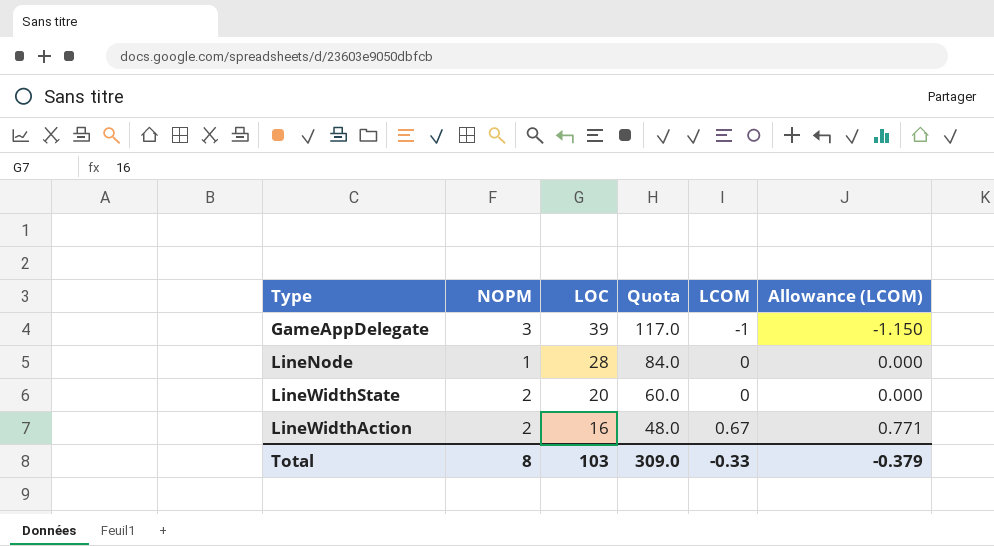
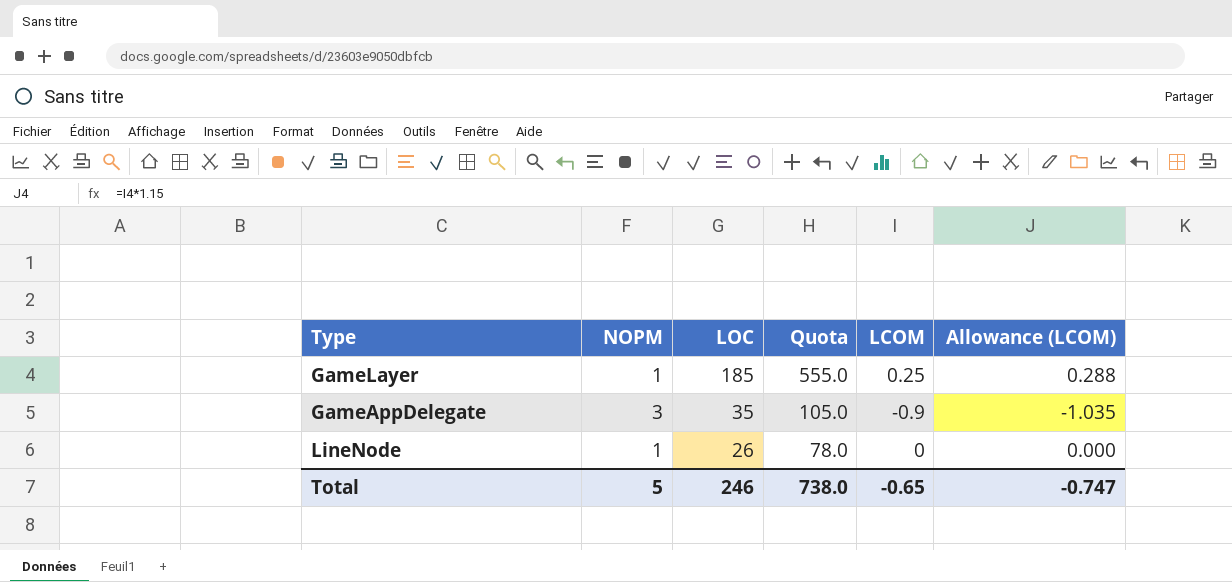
row LineWidthState: 2 | 20 | 60.0 | 0 | 0.000 -> none
row LineWidthAction: 2 | 16 | 48.0 | 0.67 | 0.771 -> none
row GameLayer: none -> 1 | 185 | 555.0 | 0.25 | 0.288
GameAppDelegate | LOC: 39 -> 35
GameAppDelegate | Quota: 117.0 -> 105.0
GameAppDelegate | LCOM: -1 -> -0.9
GameAppDelegate | Allowance (LCOM): -1.150 -> -1.035
LineNode | LOC: 28 -> 26
LineNode | Quota: 84.0 -> 78.0
Total | NOPM: 8 -> 5
Total | LOC: 103 -> 246
Total | Quota: 309.0 -> 738.0
Total | LCOM: -0.33 -> -0.65
Total | Allowance (LCOM): -0.379 -> -0.747

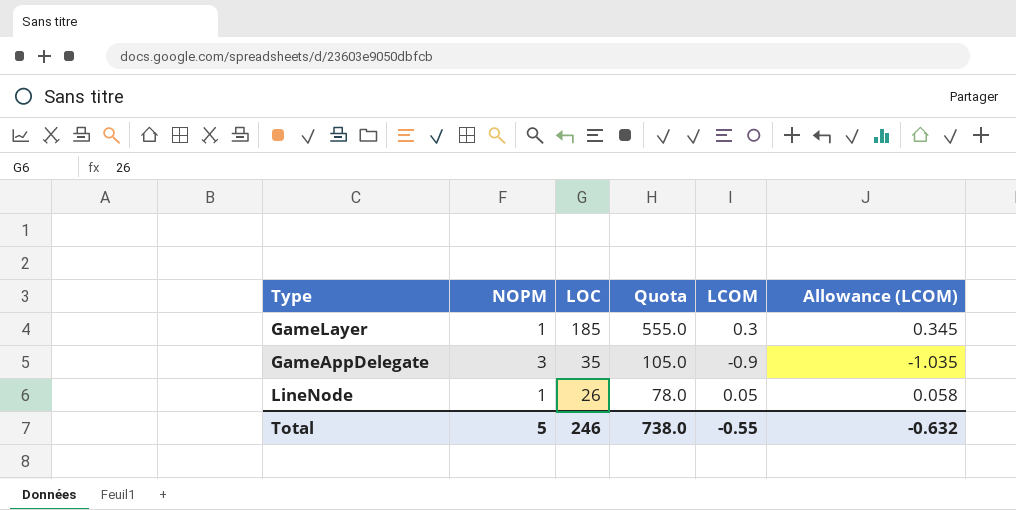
GameLayer | LCOM: 0.25 -> 0.3
GameLayer | Allowance (LCOM): 0.288 -> 0.345
LineNode | LCOM: 0 -> 0.05
LineNode | Allowance (LCOM): 0.000 -> 0.058
Total | LCOM: -0.65 -> -0.55
Total | Allowance (LCOM): -0.747 -> -0.632

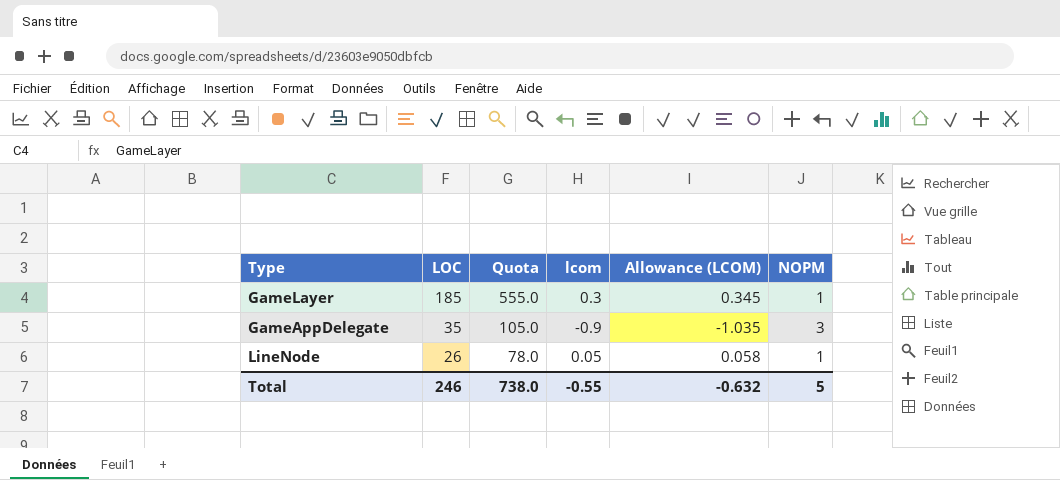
column name: LCOM -> lcom
column NOPM | position: 2 -> 6

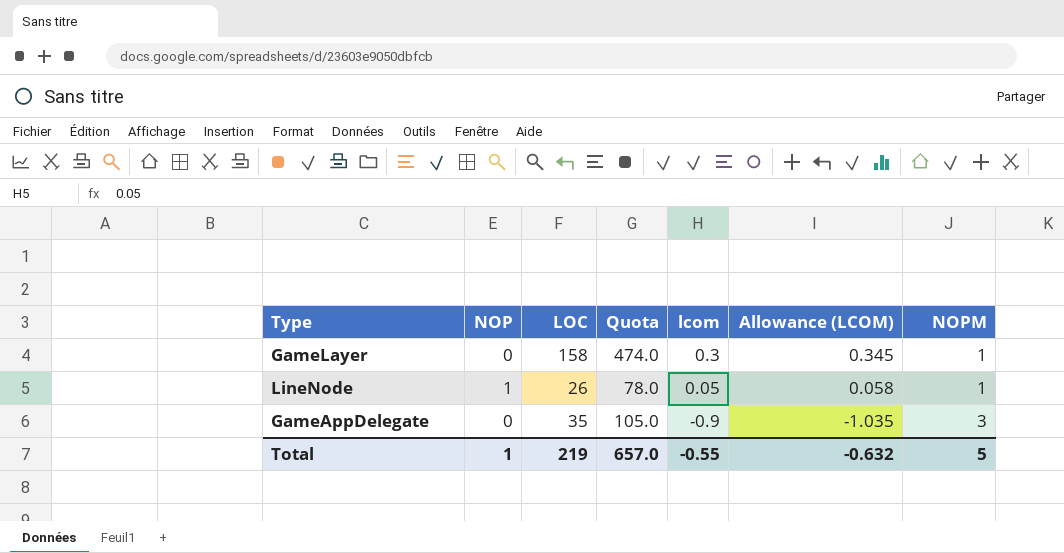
row order: LOC descending -> lcom descending
column NOP | position: none -> 2
GameLayer | LOC: 185 -> 158
GameLayer | Quota: 555.0 -> 474.0
Total | LOC: 246 -> 219
Total | Quota: 738.0 -> 657.0

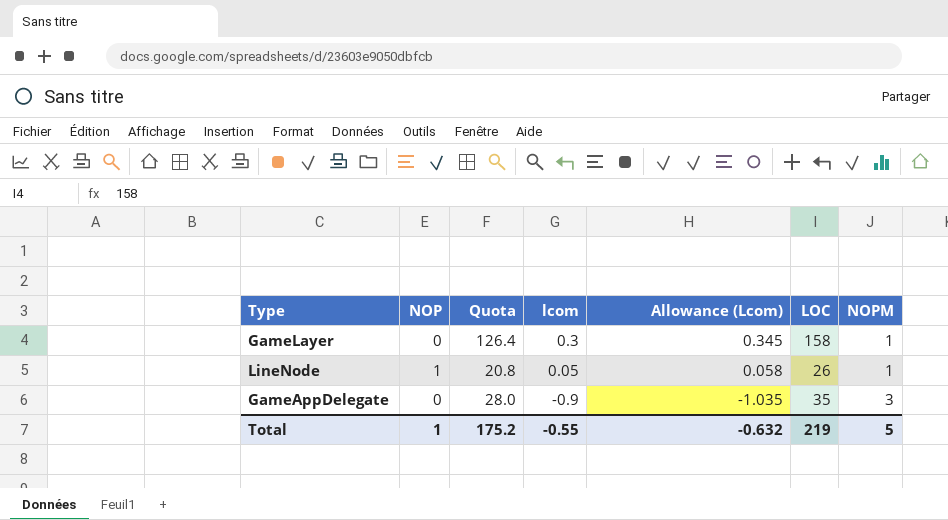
column Quota | formula: [LOC] * 3 -> [LOC] * 0.8
column name: Allowance (LCOM) -> Allowance (Lcom)
column LOC | position: 3 -> 6
Total | Quota: 657.0 -> 175.2

